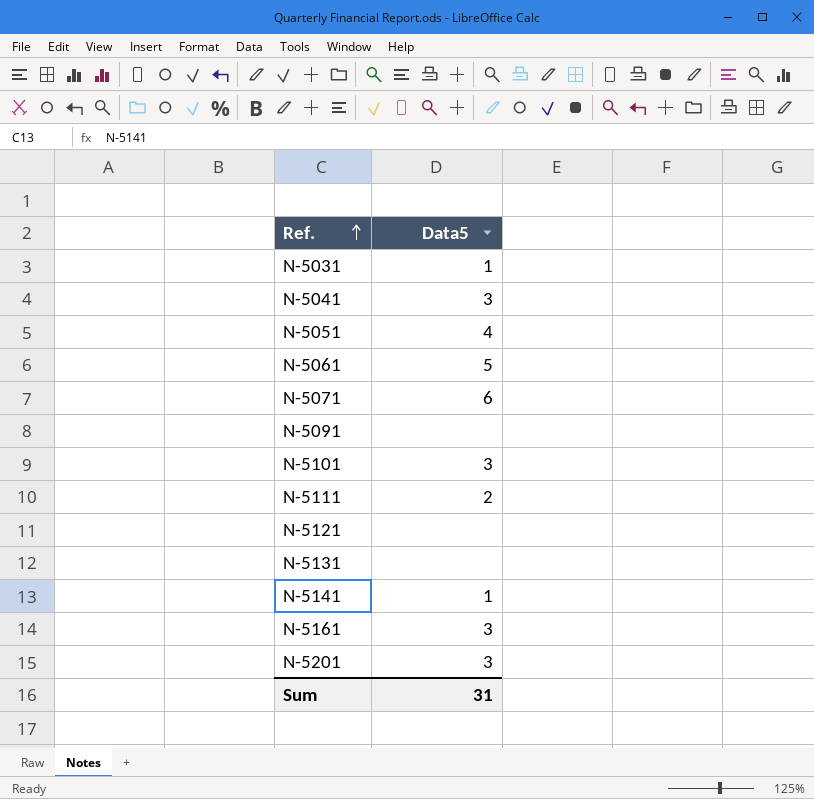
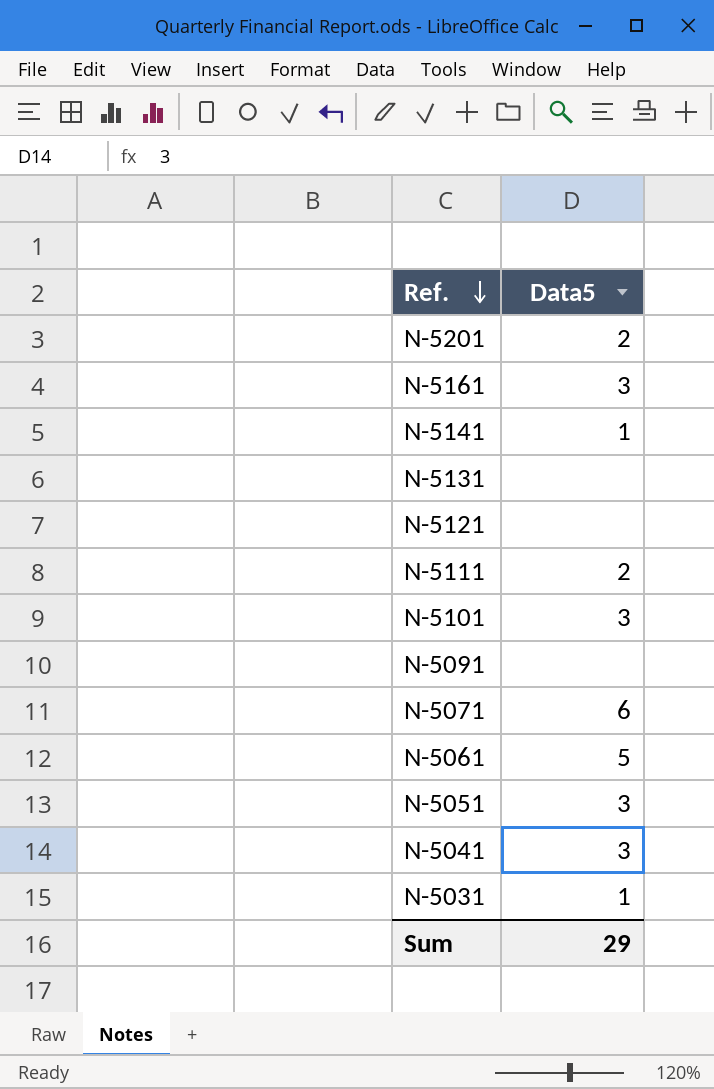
row order: Ref. ascending -> Ref. descending
N-5201 | Data5: 3 -> 2
N-5051 | Data5: 4 -> 3
Sum | Data5: 31 -> 29

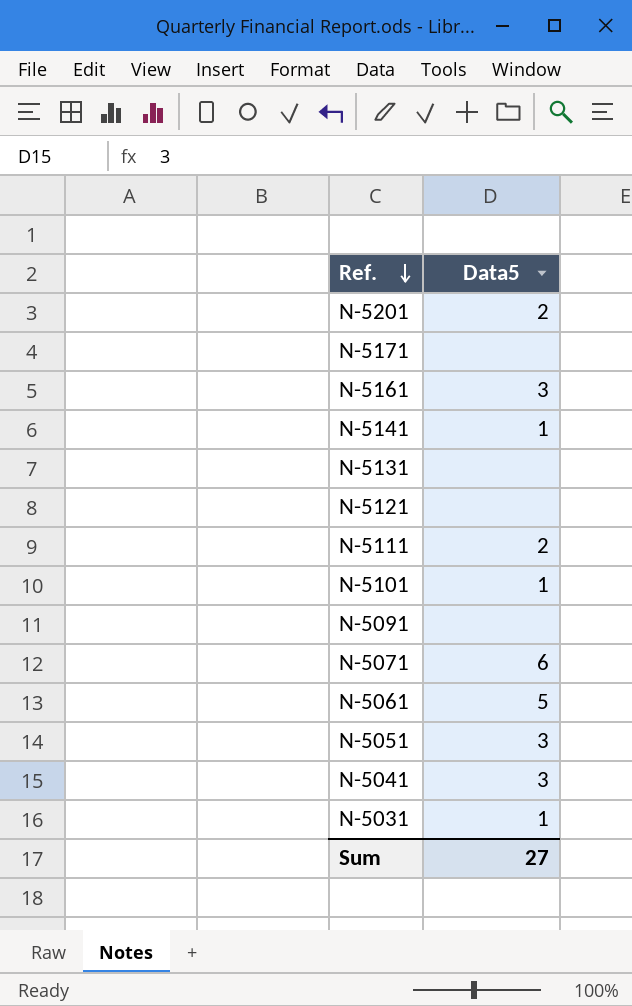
row N-5171: none -> none
N-5101 | Data5: 3 -> 1
Sum | Data5: 29 -> 27

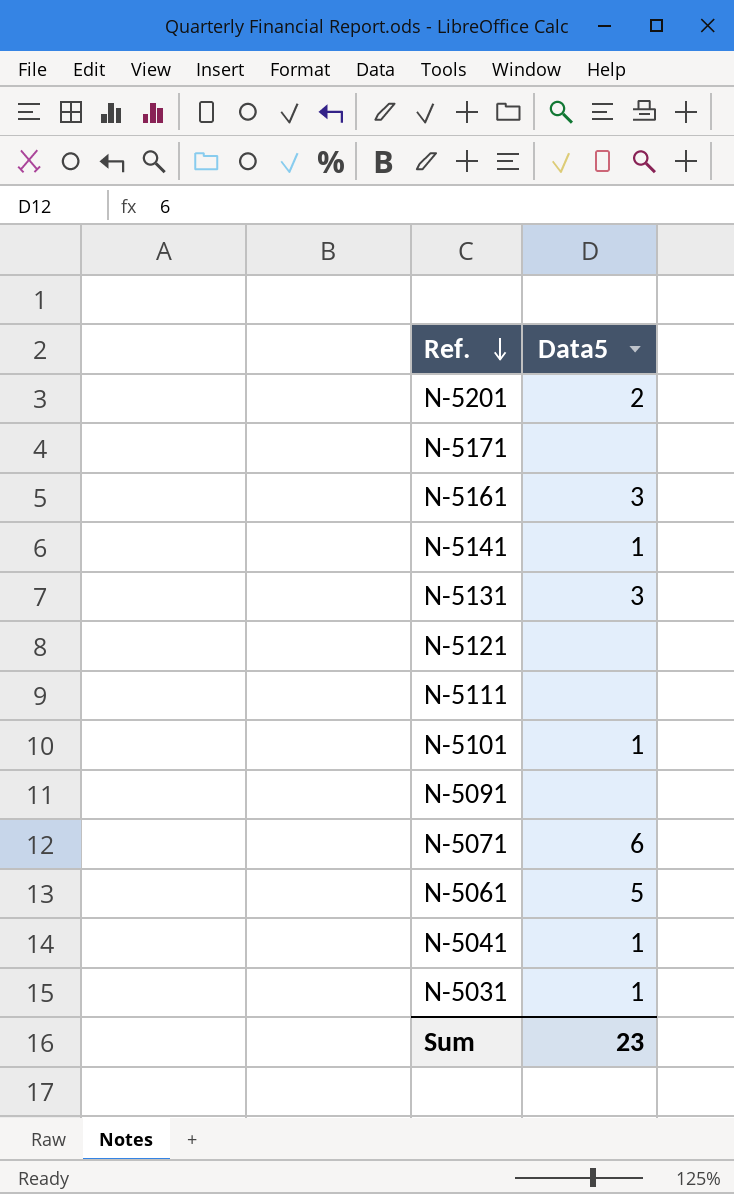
row N-5051: 3 -> none
N-5131 | Data5: none -> 3
N-5111 | Data5: 2 -> none
N-5041 | Data5: 3 -> 1
Sum | Data5: 27 -> 23

